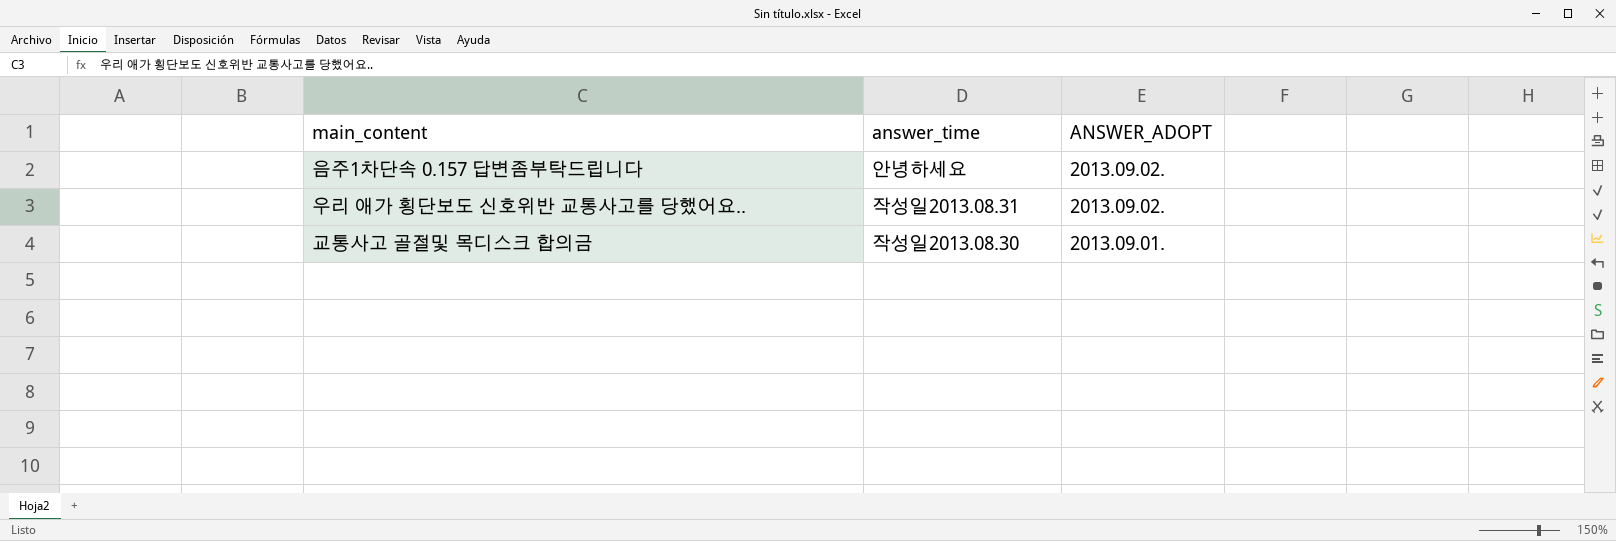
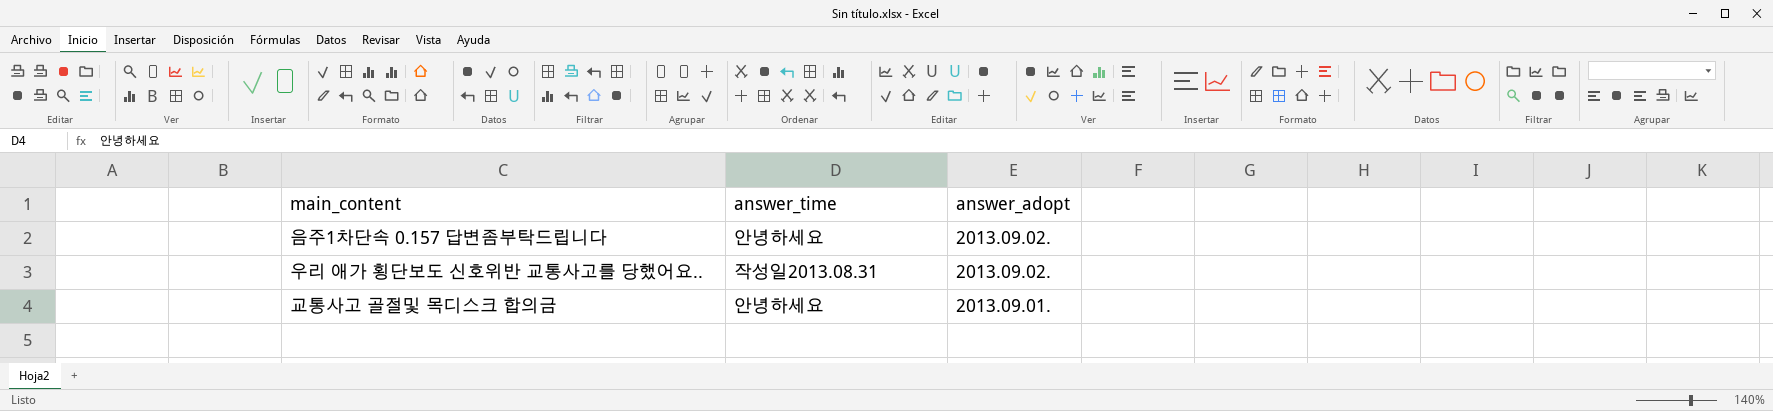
column name: ANSWER_ADOPT -> answer_adopt
교통사고 골절및 목디스크 합의금 | answer_time: 작성일2013.08.30 -> 안녕하세요

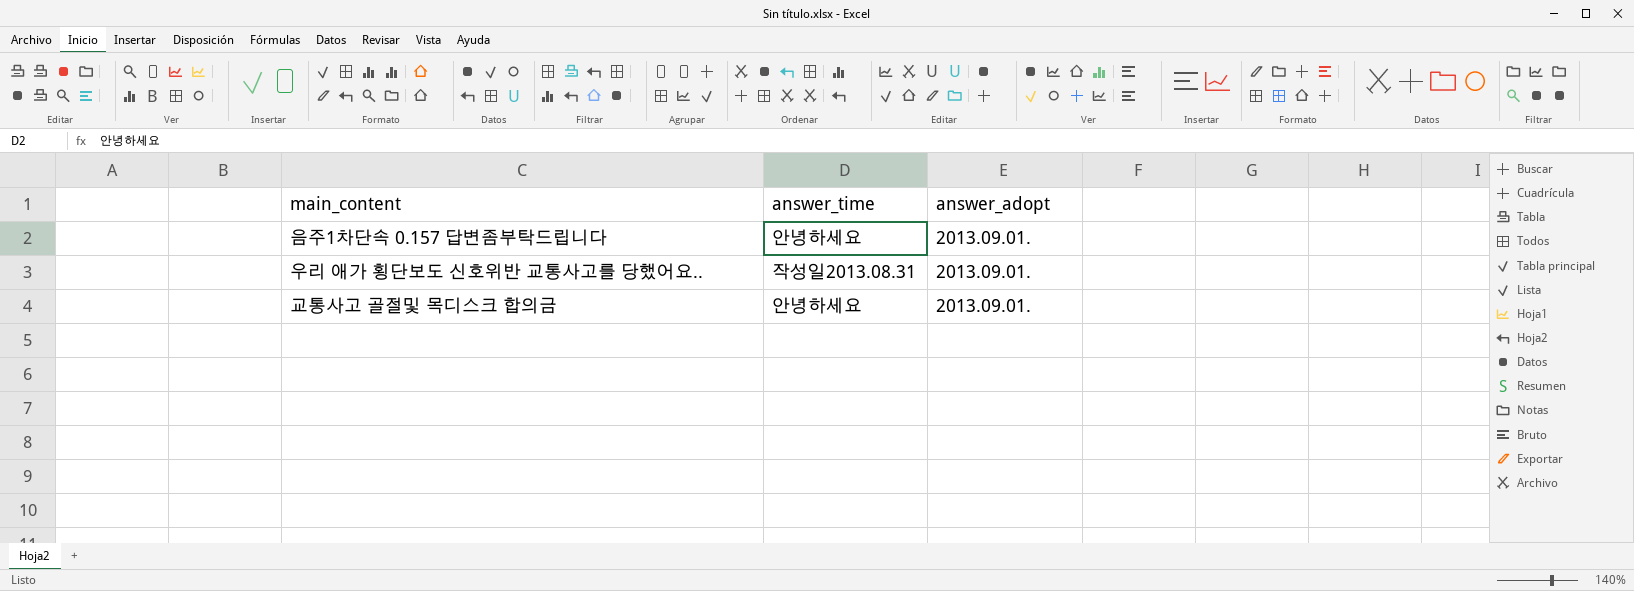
음주1차단속 0.157 답변좀부탁드립니다 | answer_adopt: 2013.09.02. -> 2013.09.01.
우리 애가 횡단보도 신호위반 교통사고를 당했어요.. | answer_adopt: 2013.09.02. -> 2013.09.01.

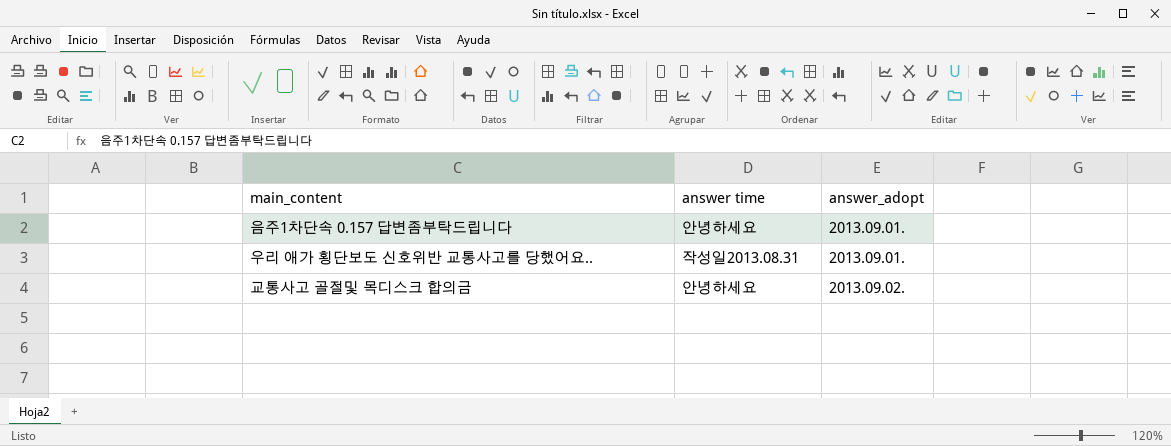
column name: answer_time -> answer time
교통사고 골절및 목디스크 합의금 | answer_adopt: 2013.09.01. -> 2013.09.02.

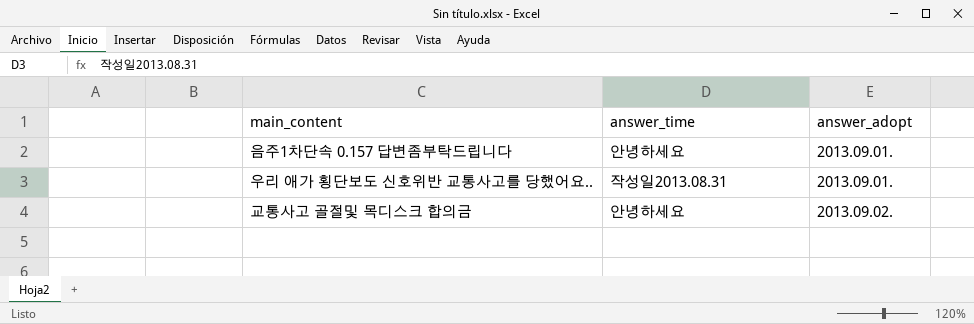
column name: answer time -> answer_time

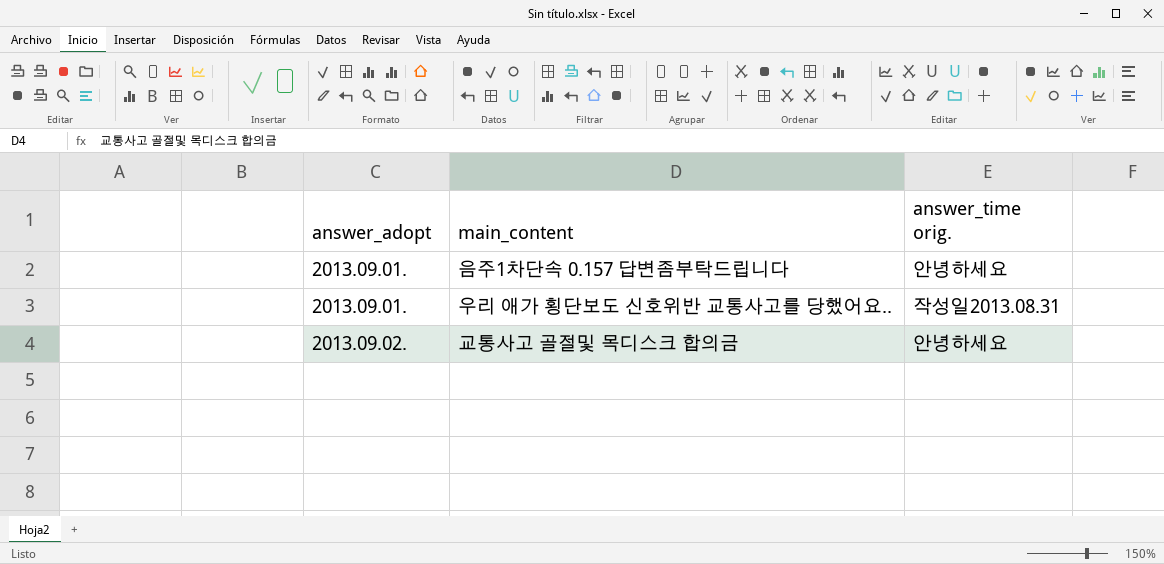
column answer_adopt | position: 3 -> 1
column name: answer_time -> answer_time orig.

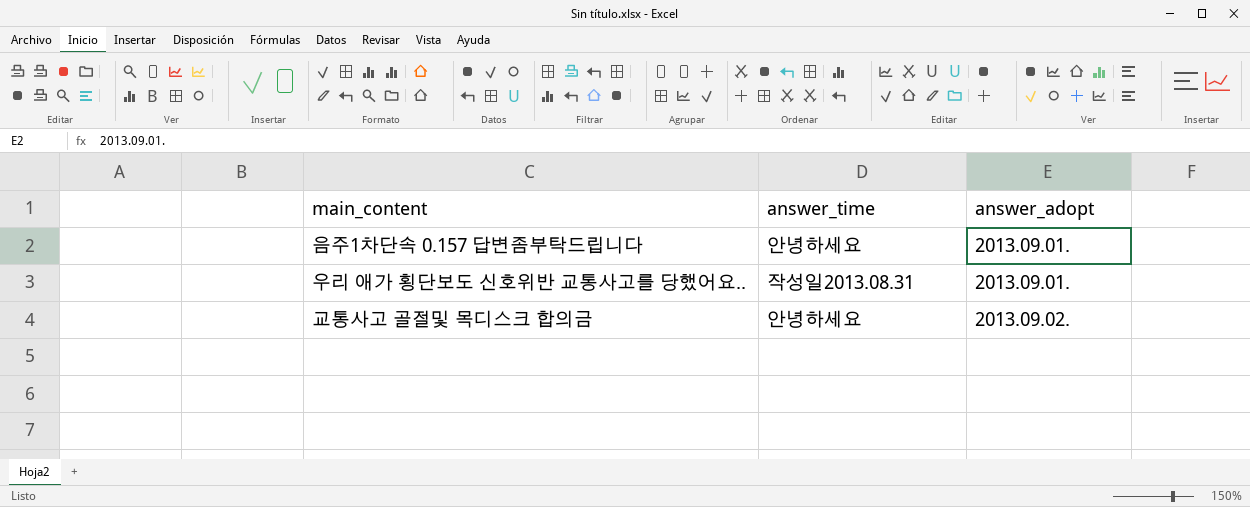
column name: answer_time orig. -> answer_time
column answer_adopt | position: 1 -> 3

